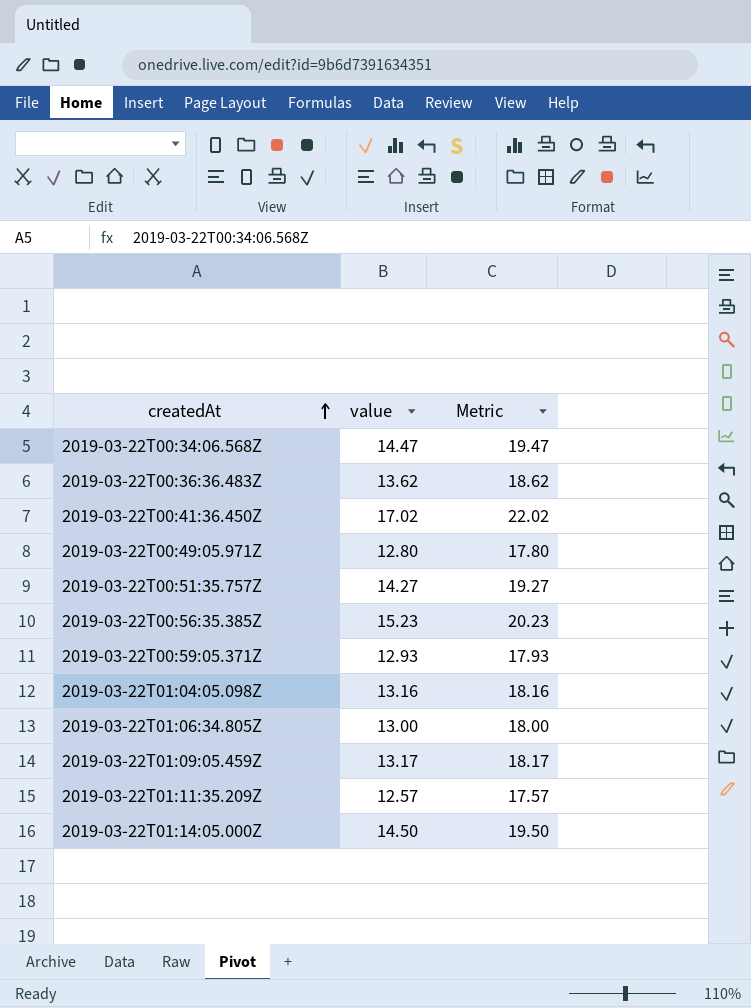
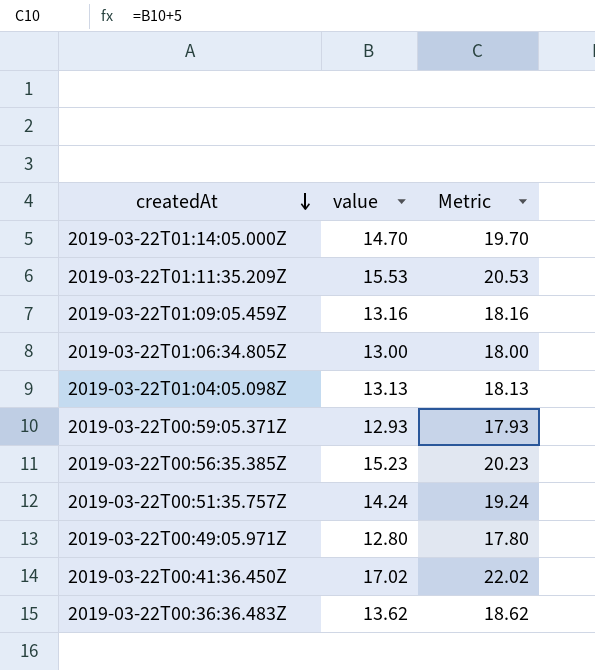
row order: createdAt ascending -> createdAt descending
row 2019-03-22T00:34:06.568Z: 14.47 | 19.47 -> none
2019-03-22T01:14:05.000Z | value: 14.50 -> 14.70
2019-03-22T01:14:05.000Z | Metric: 19.50 -> 19.70
2019-03-22T01:11:35.209Z | value: 12.57 -> 15.53
2019-03-22T01:11:35.209Z | Metric: 17.57 -> 20.53
2019-03-22T01:09:05.459Z | value: 13.17 -> 13.16
2019-03-22T01:09:05.459Z | Metric: 18.17 -> 18.16
2019-03-22T01:04:05.098Z | value: 13.16 -> 13.13
2019-03-22T01:04:05.098Z | Metric: 18.16 -> 18.13
2019-03-22T00:51:35.757Z | value: 14.27 -> 14.24
2019-03-22T00:51:35.757Z | Metric: 19.27 -> 19.24

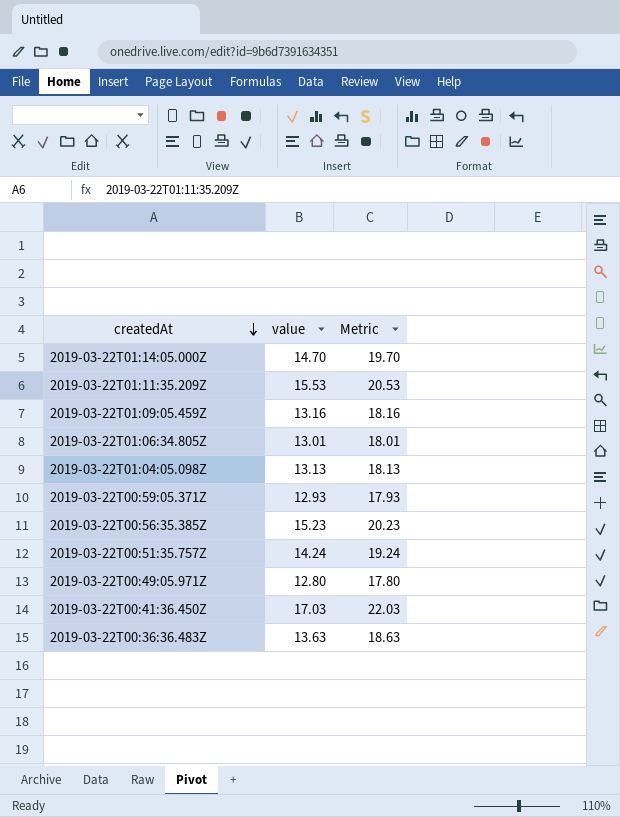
2019-03-22T01:06:34.805Z | value: 13.00 -> 13.01
2019-03-22T01:06:34.805Z | Metric: 18.00 -> 18.01
2019-03-22T00:41:36.450Z | value: 17.02 -> 17.03
2019-03-22T00:41:36.450Z | Metric: 22.02 -> 22.03
2019-03-22T00:36:36.483Z | value: 13.62 -> 13.63
2019-03-22T00:36:36.483Z | Metric: 18.62 -> 18.63

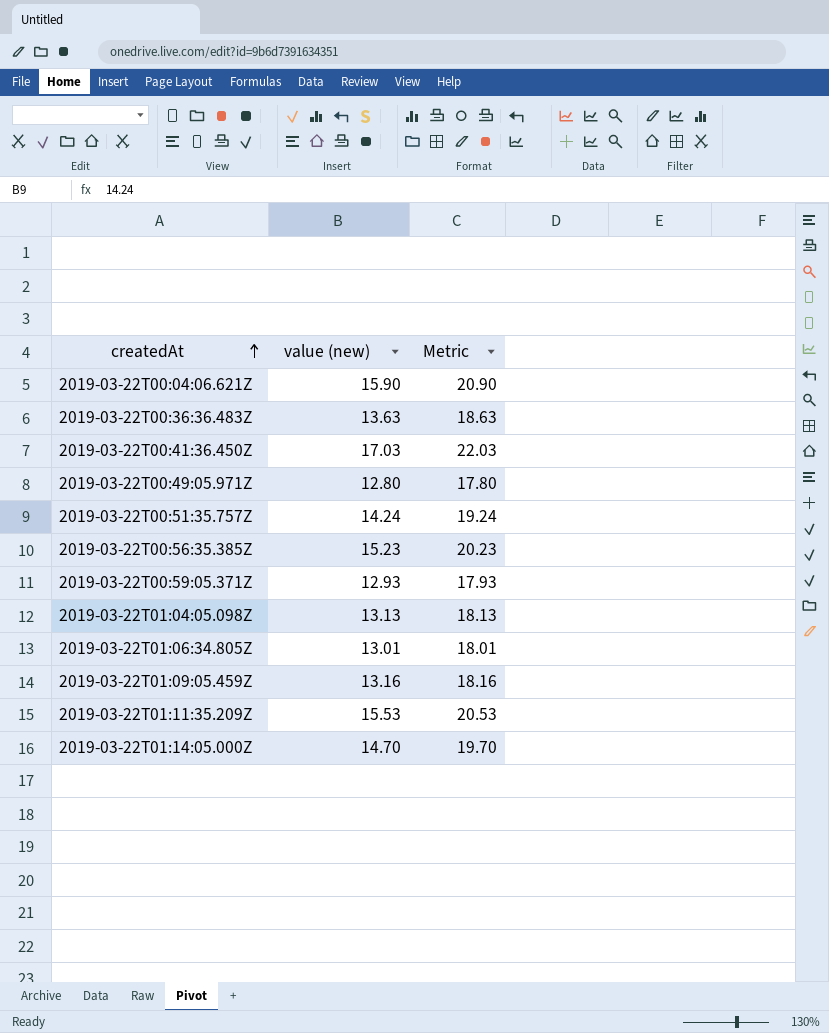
row order: createdAt descending -> createdAt ascending
column name: value -> value (new)
row 2019-03-22T00:04:06.621Z: none -> 15.90 | 20.90

